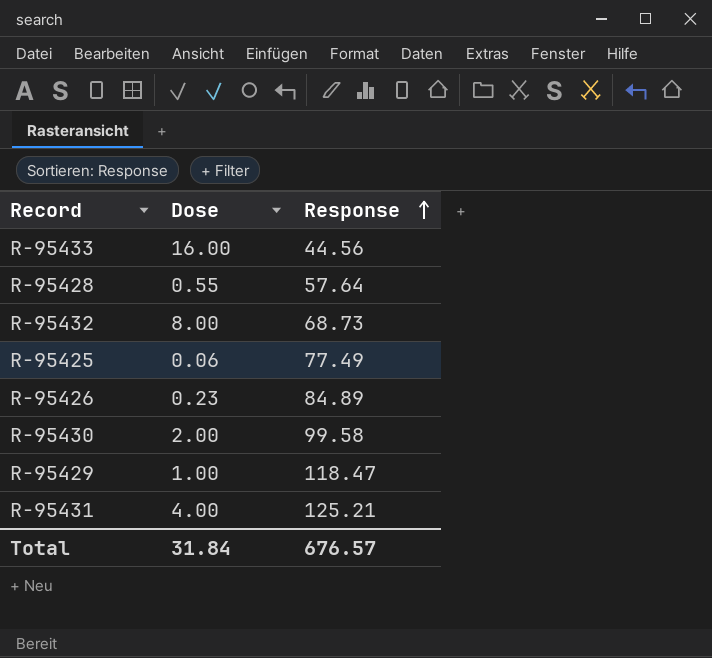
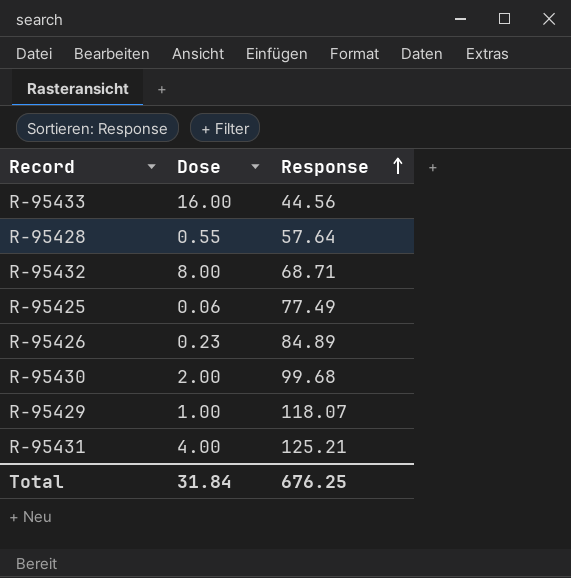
R-95432 | Response: 68.73 -> 68.71
R-95430 | Response: 99.58 -> 99.68
R-95429 | Response: 118.47 -> 118.07
Total | Response: 676.57 -> 676.25

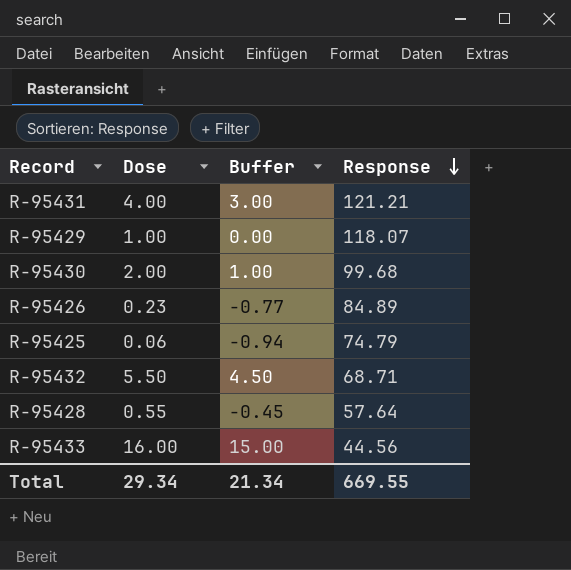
row order: Response ascending -> Response descending
column Buffer | formula: none -> [Dose] - 1
R-95431 | Response: 125.21 -> 121.21
R-95425 | Response: 77.49 -> 74.79
R-95432 | Dose: 8.00 -> 5.50
Total | Dose: 31.84 -> 29.34
Total | Response: 676.25 -> 669.55

